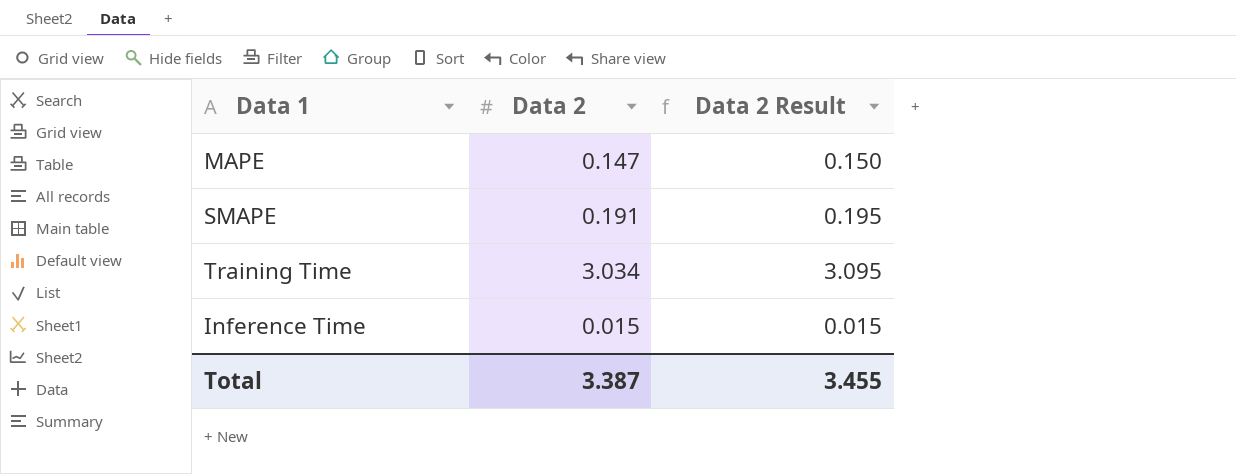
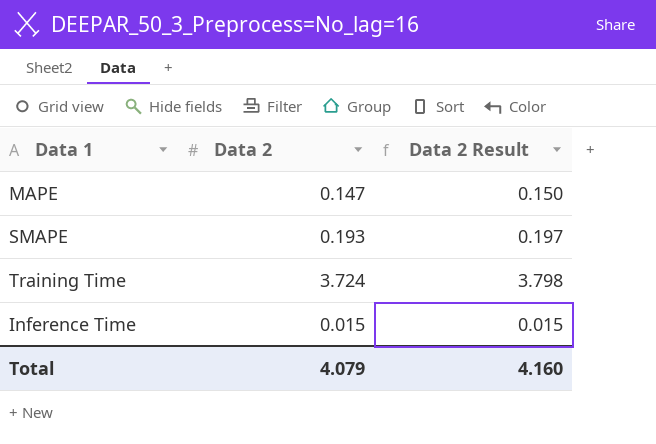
SMAPE | Data 2: 0.191 -> 0.193
SMAPE | Data 2 Result: 0.195 -> 0.197
Training Time | Data 2: 3.034 -> 3.724
Training Time | Data 2 Result: 3.095 -> 3.798
Total | Data 2: 3.387 -> 4.079
Total | Data 2 Result: 3.455 -> 4.160

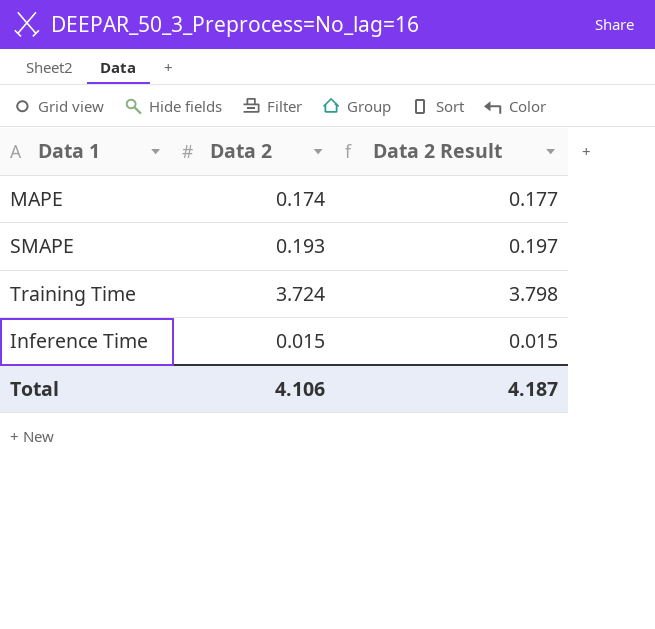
MAPE | Data 2: 0.147 -> 0.174
MAPE | Data 2 Result: 0.150 -> 0.177
Total | Data 2: 4.079 -> 4.106
Total | Data 2 Result: 4.160 -> 4.187

